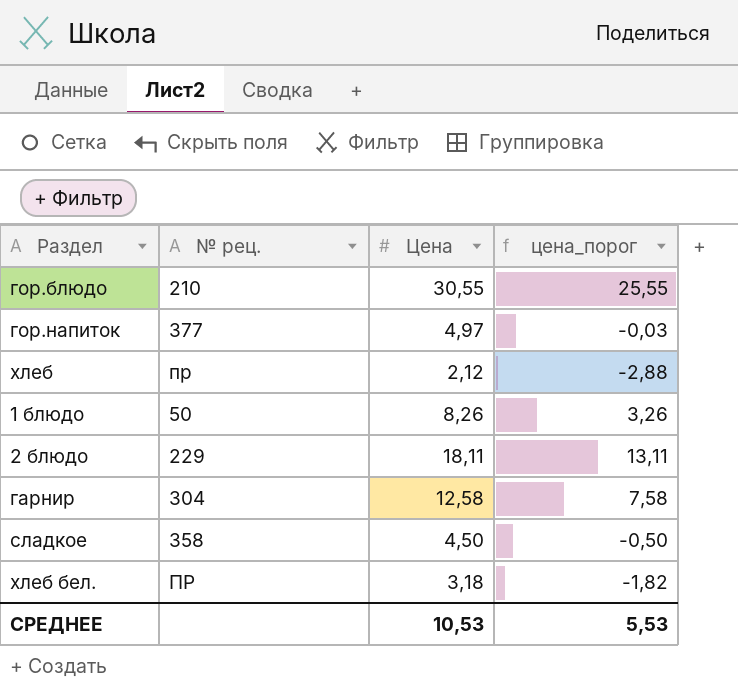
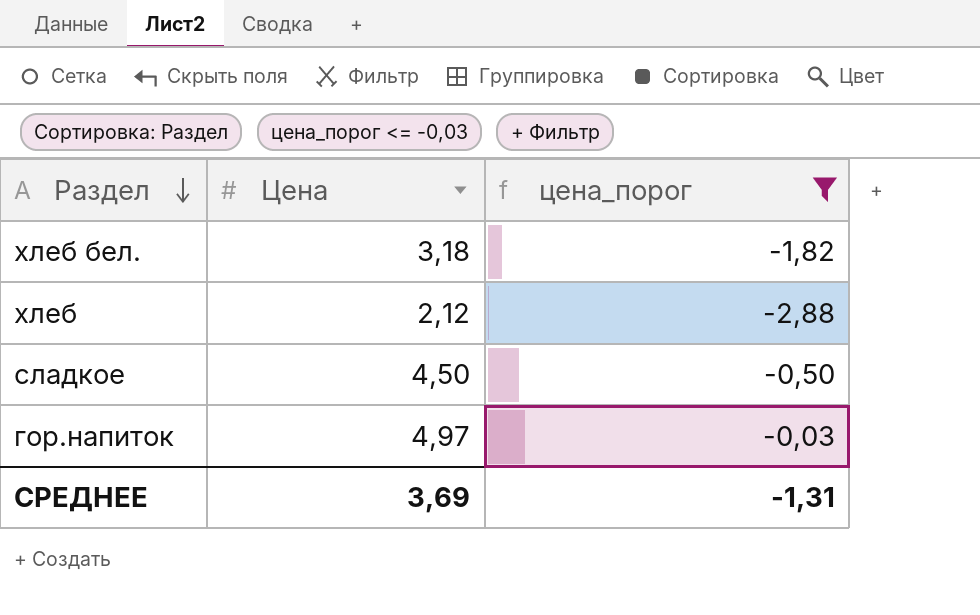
filter: none -> цена_порог <= -0,03
row order: none -> Раздел descending
column № рец. | position: 2 -> none
СРЕДНЕЕ | Цена: 10,53 -> 3,69
СРЕДНЕЕ | цена_порог: 5,53 -> -1,31

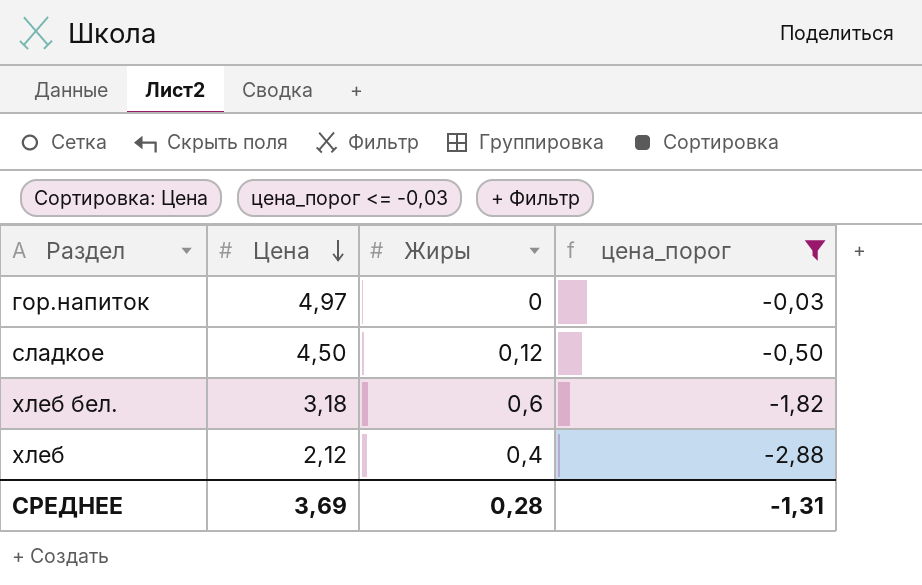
row order: Раздел descending -> Цена descending
column Жиры | position: none -> 3

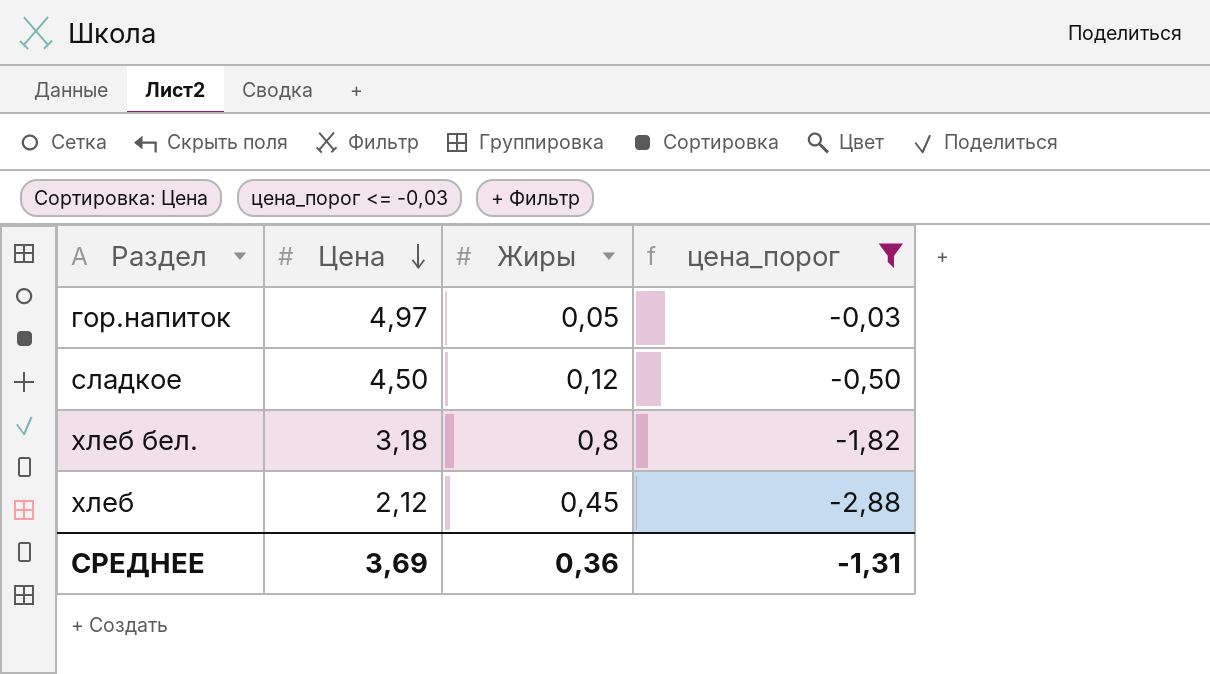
гор.напиток | Жиры: 0 -> 0,05
хлеб бел. | Жиры: 0,6 -> 0,8
хлеб | Жиры: 0,4 -> 0,45
СРЕДНЕЕ | Жиры: 0,28 -> 0,36

